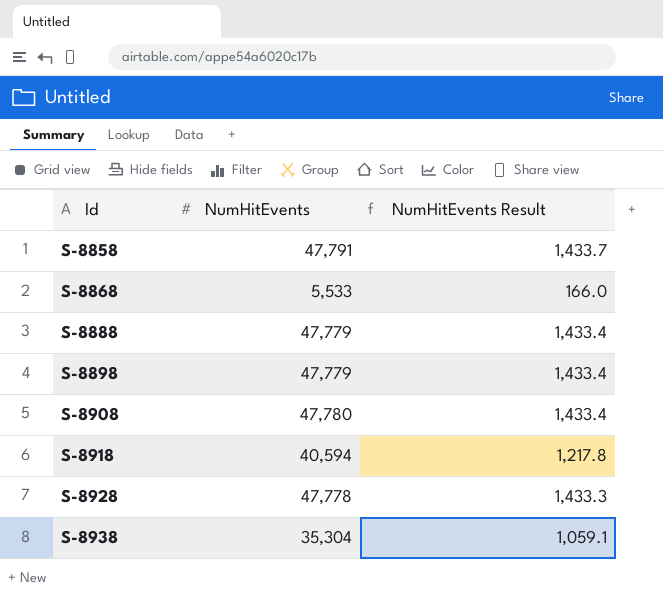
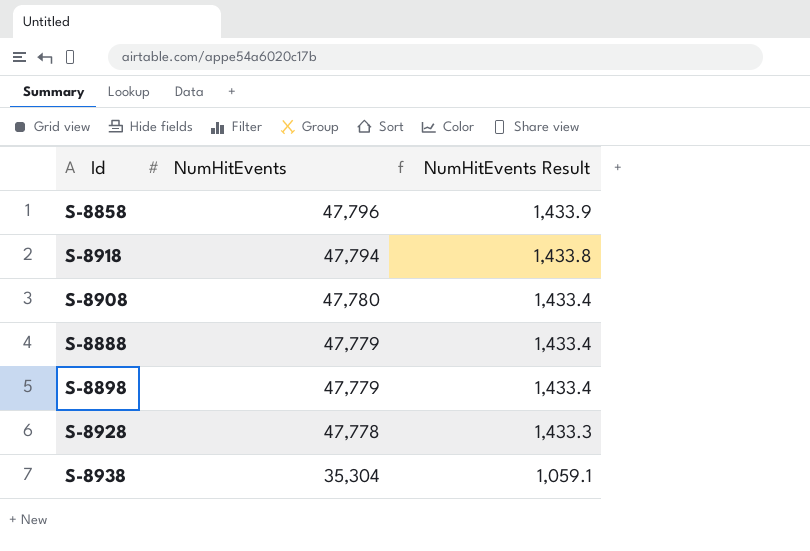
row order: Id ascending -> NumHitEvents descending
row S-8868: 5,533 | 166.0 -> none
S-8858 | NumHitEvents: 47,791 -> 47,796
S-8858 | NumHitEvents Result: 1,433.7 -> 1,433.9
S-8918 | NumHitEvents: 40,594 -> 47,794
S-8918 | NumHitEvents Result: 1,217.8 -> 1,433.8

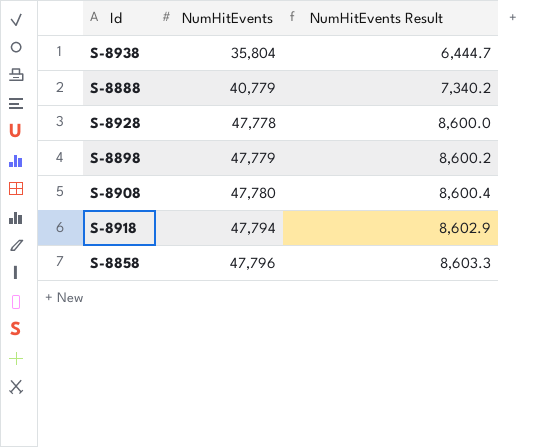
row order: NumHitEvents descending -> NumHitEvents ascending
column NumHitEvents Result | formula: [NumHitEvents] * 0.03 -> [NumHitEvents] * 0.18
S-8938 | NumHitEvents: 35,304 -> 35,804
S-8888 | NumHitEvents: 47,779 -> 40,779

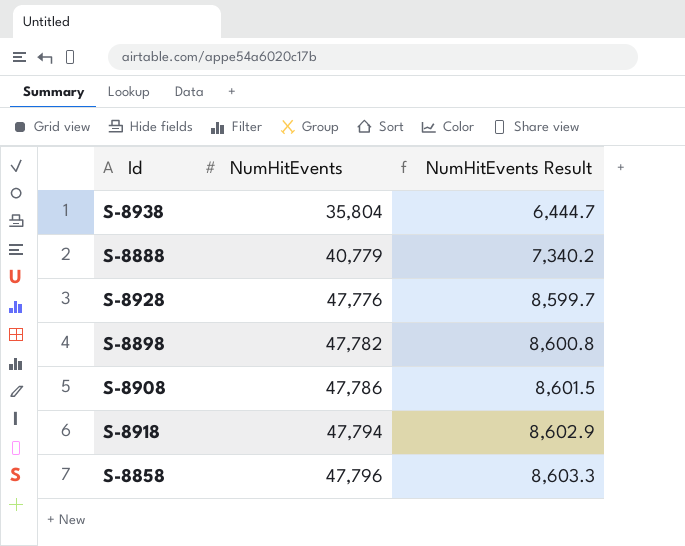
S-8928 | NumHitEvents: 47,778 -> 47,776
S-8928 | NumHitEvents Result: 8,600.0 -> 8,599.7
S-8898 | NumHitEvents: 47,779 -> 47,782
S-8898 | NumHitEvents Result: 8,600.2 -> 8,600.8
S-8908 | NumHitEvents: 47,780 -> 47,786
S-8908 | NumHitEvents Result: 8,600.4 -> 8,601.5

